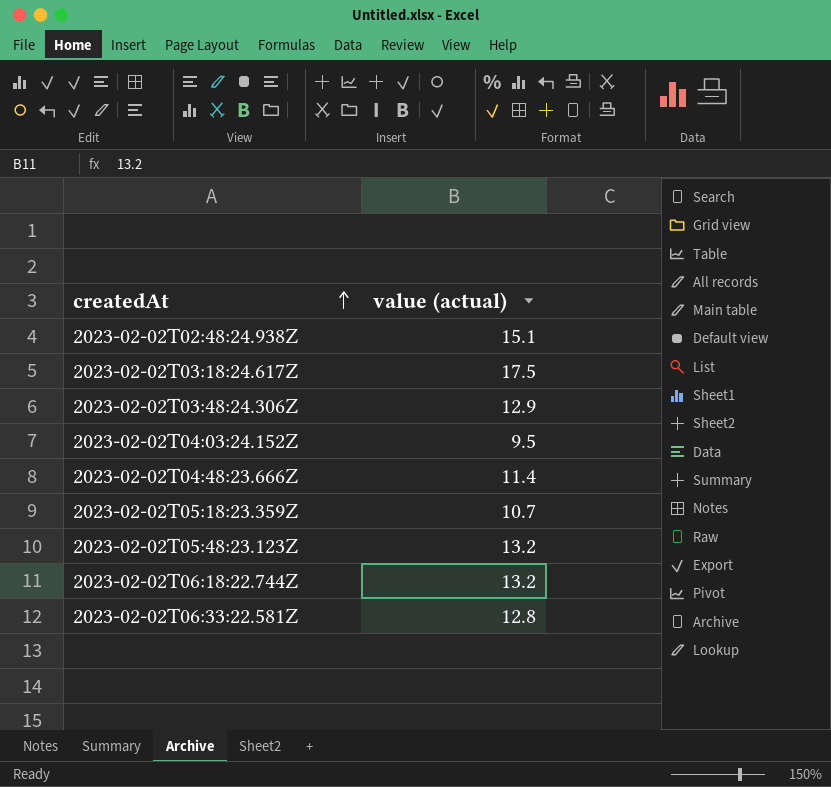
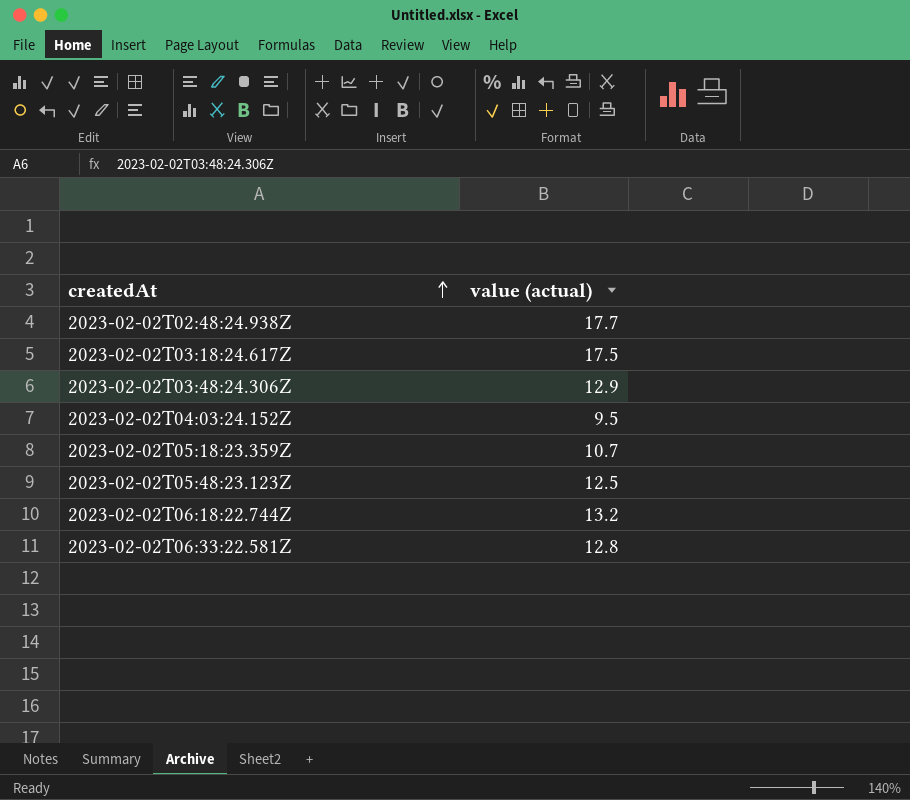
row 2023-02-02T04:48:23.666Z: 11.4 -> none
2023-02-02T02:48:24.938Z | value (actual): 15.1 -> 17.7
2023-02-02T05:48:23.123Z | value (actual): 13.2 -> 12.5

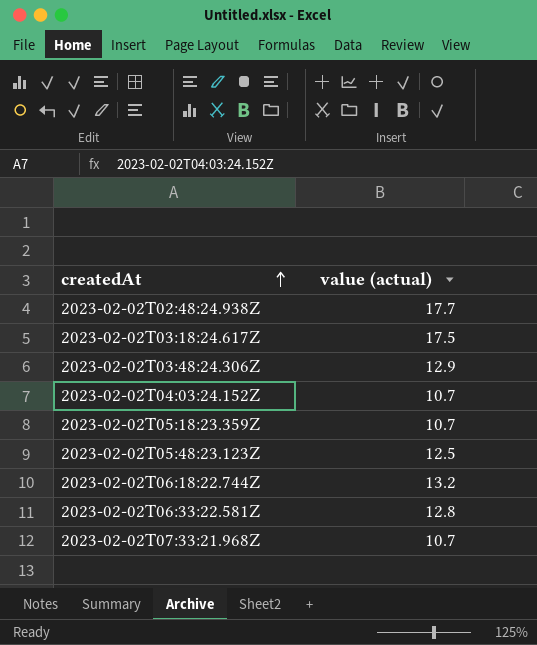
2023-02-02T04:03:24.152Z | value (actual): 9.5 -> 10.7
row 2023-02-02T07:33:21.968Z: none -> 10.7

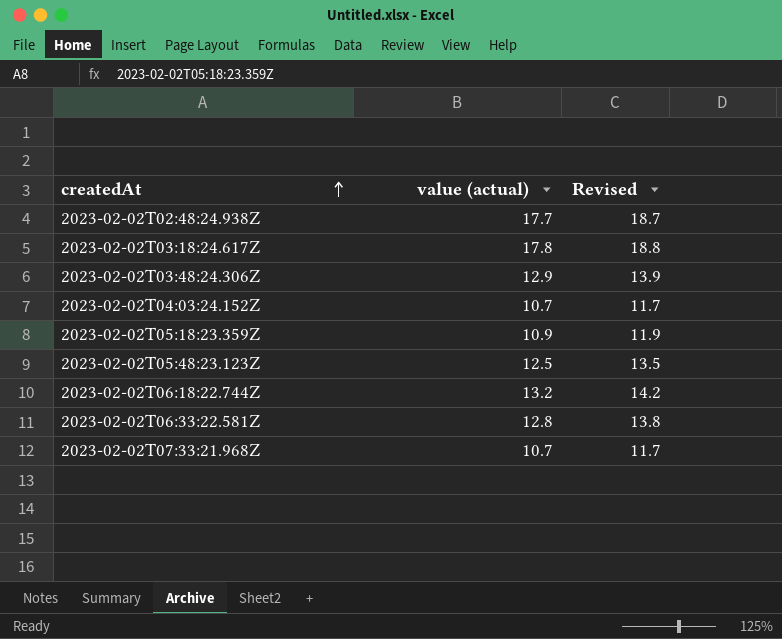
column Revised | formula: none -> [value (actual)] + 1
2023-02-02T03:18:24.617Z | value (actual): 17.5 -> 17.8
2023-02-02T05:18:23.359Z | value (actual): 10.7 -> 10.9

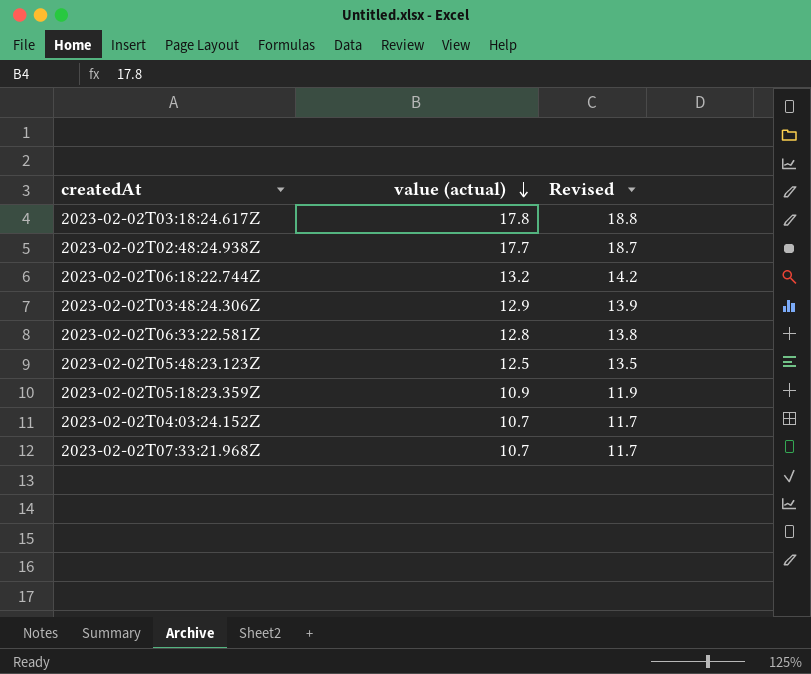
row order: createdAt ascending -> value (actual) descending

